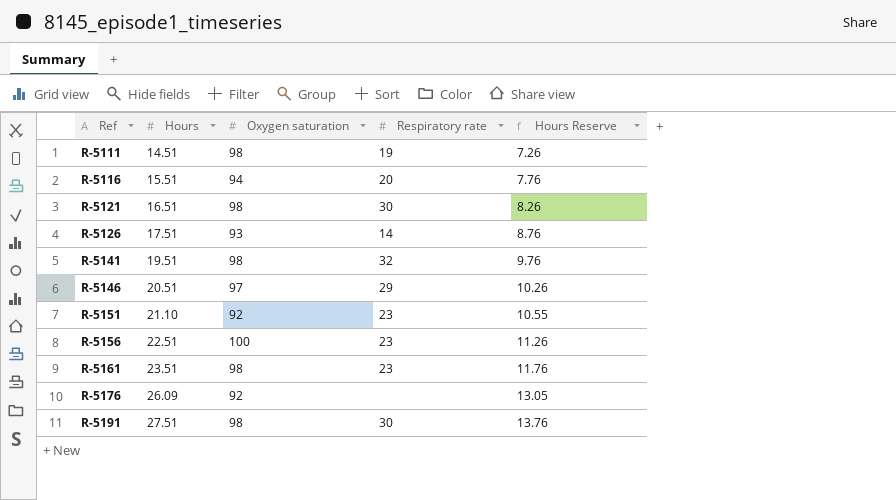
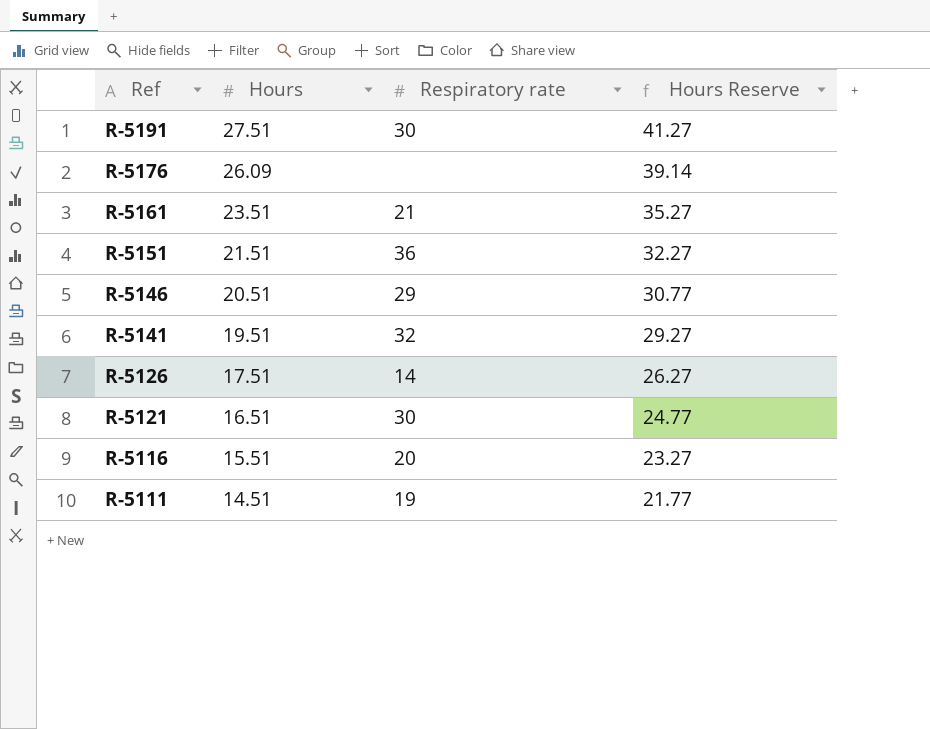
row order: Ref ascending -> Ref descending
column Oxygen saturation | position: 3 -> none
column Hours Reserve | formula: [Hours] * 0.5 -> [Hours] * 1.5
row R-5156: 22.51 | 100 | 23 | 11.26 -> none
R-5161 | Respiratory rate: 23 -> 21
R-5151 | Hours: 21.10 -> 21.51
R-5151 | Respiratory rate: 23 -> 36

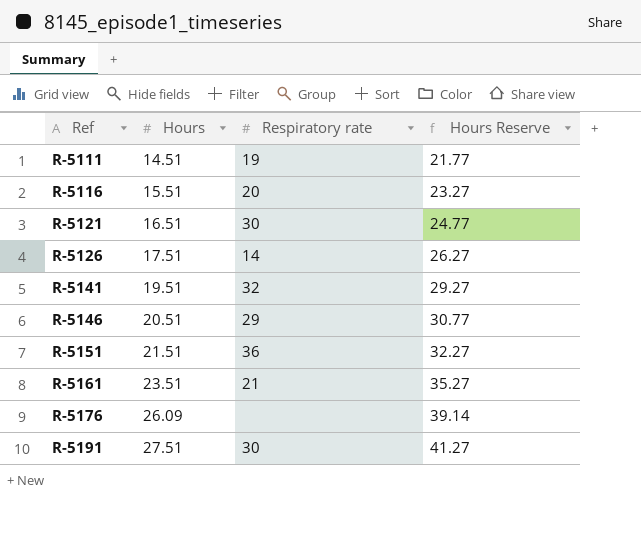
row order: Ref descending -> Ref ascending

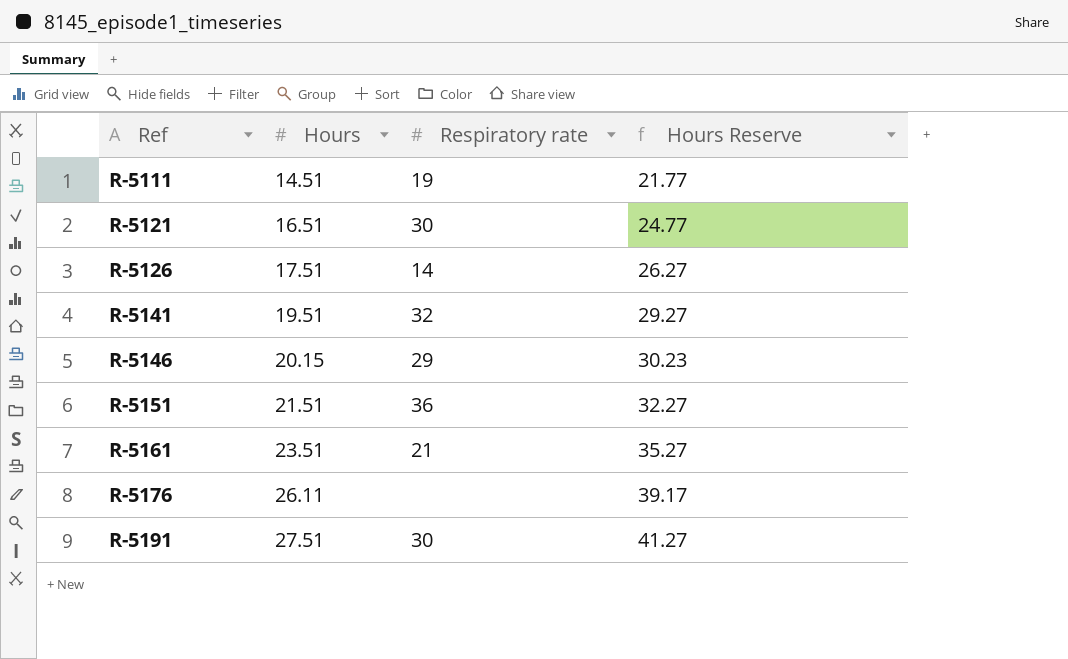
row R-5116: 15.51 | 20 | 23.27 -> none
R-5146 | Hours: 20.51 -> 20.15
R-5146 | Hours Reserve: 30.77 -> 30.23
R-5176 | Hours: 26.09 -> 26.11
R-5176 | Hours Reserve: 39.14 -> 39.17

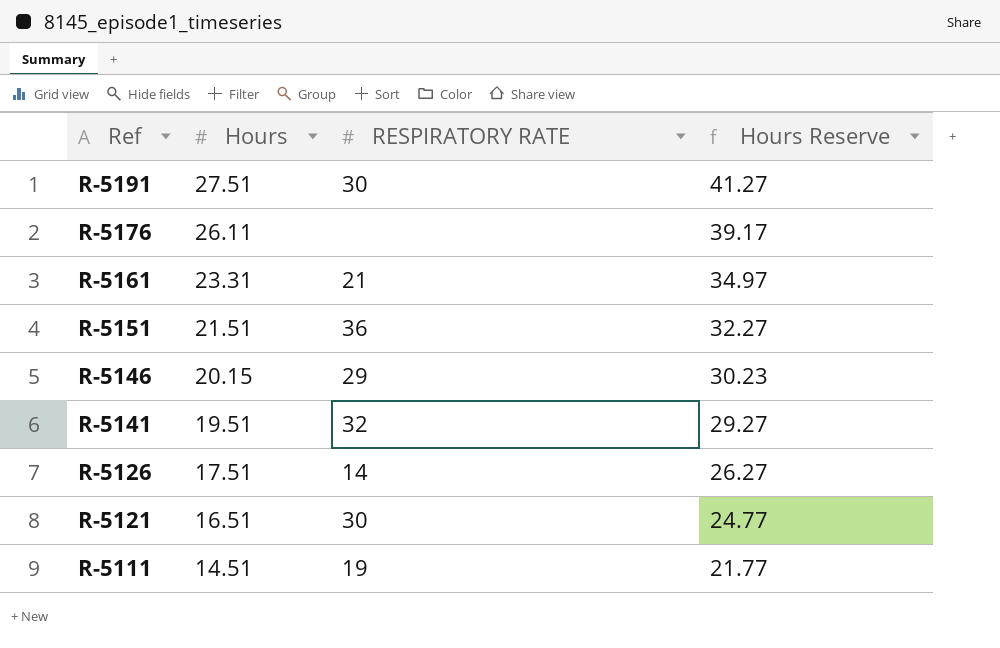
row order: Ref ascending -> Ref descending
column name: Respiratory rate -> RESPIRATORY RATE
R-5161 | Hours: 23.51 -> 23.31
R-5161 | Hours Reserve: 35.27 -> 34.97

